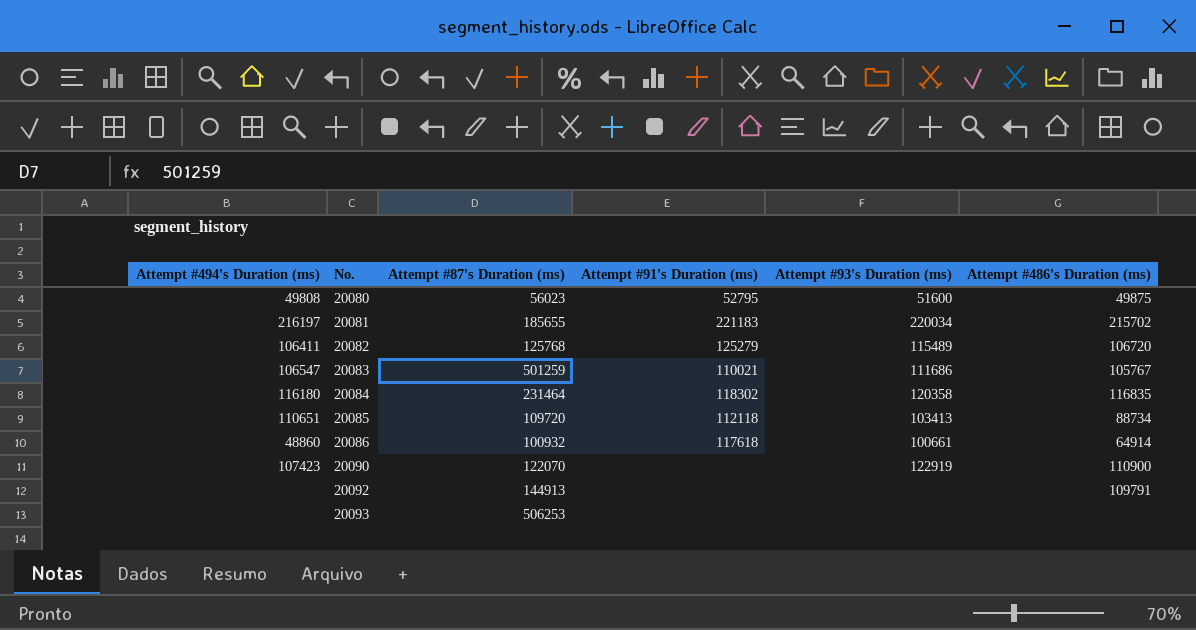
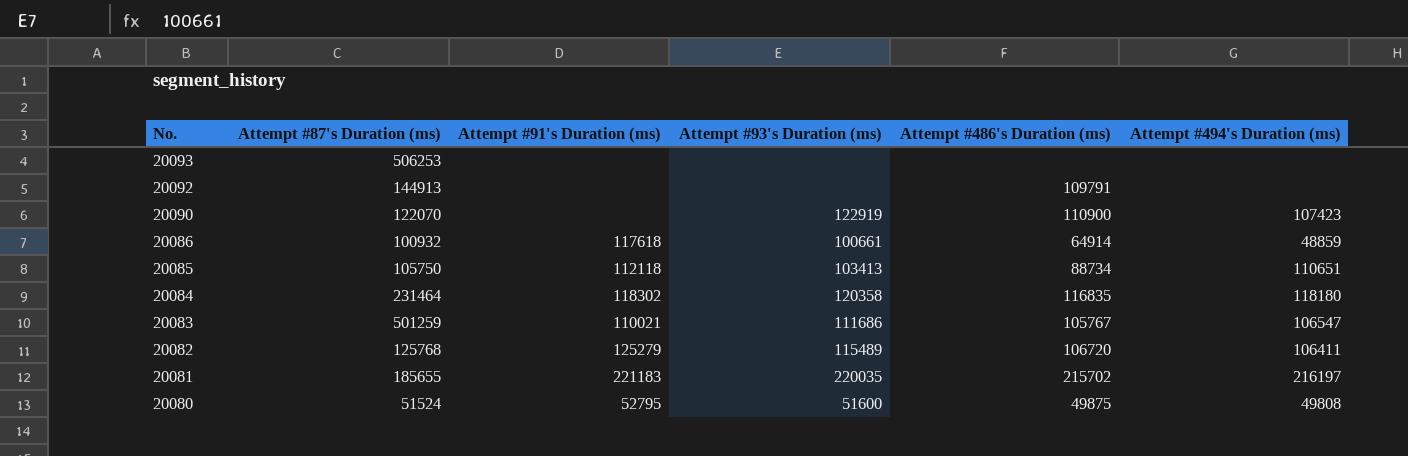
row order: No. ascending -> No. descending
column Attempt #494's Duration (ms) | position: 1 -> 6
20086 | Attempt #494's Duration (ms): 48860 -> 48859
20085 | Attempt #87's Duration (ms): 109720 -> 105750
20084 | Attempt #494's Duration (ms): 116180 -> 118180
20081 | Attempt #93's Duration (ms): 220034 -> 220035
20080 | Attempt #87's Duration (ms): 56023 -> 51524

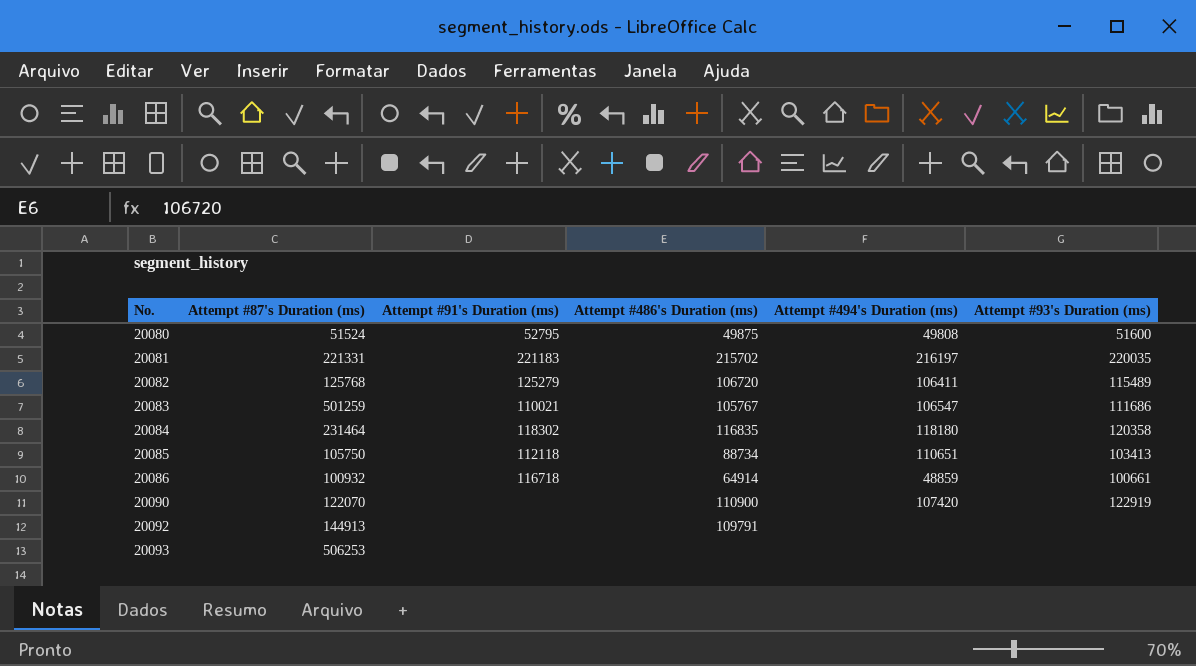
row order: No. descending -> No. ascending
column Attempt #93's Duration (ms) | position: 4 -> 6
20081 | Attempt #87's Duration (ms): 185655 -> 221331
20086 | Attempt #91's Duration (ms): 117618 -> 116718
20090 | Attempt #494's Duration (ms): 107423 -> 107420

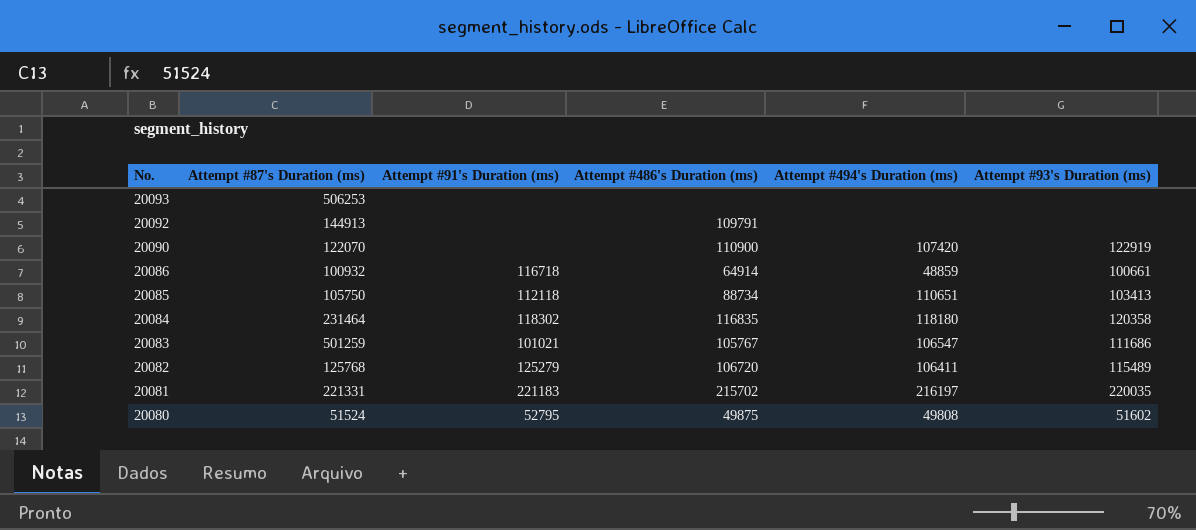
row order: No. ascending -> No. descending
20083 | Attempt #91's Duration (ms): 110021 -> 101021
20080 | Attempt #93's Duration (ms): 51600 -> 51602

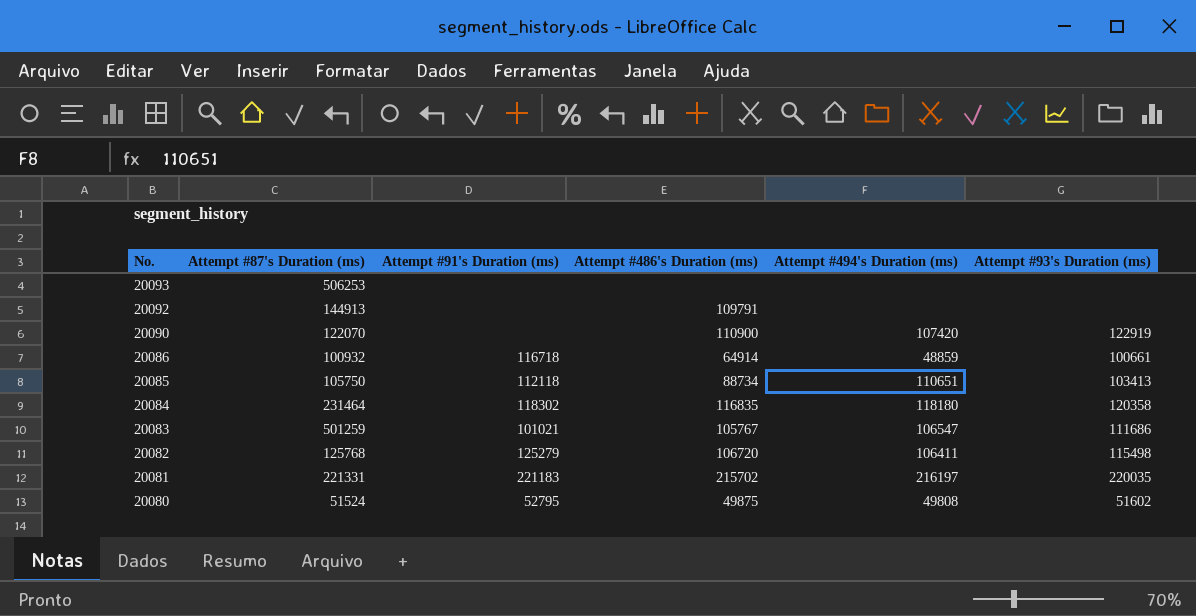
20082 | Attempt #93's Duration (ms): 115489 -> 115498

